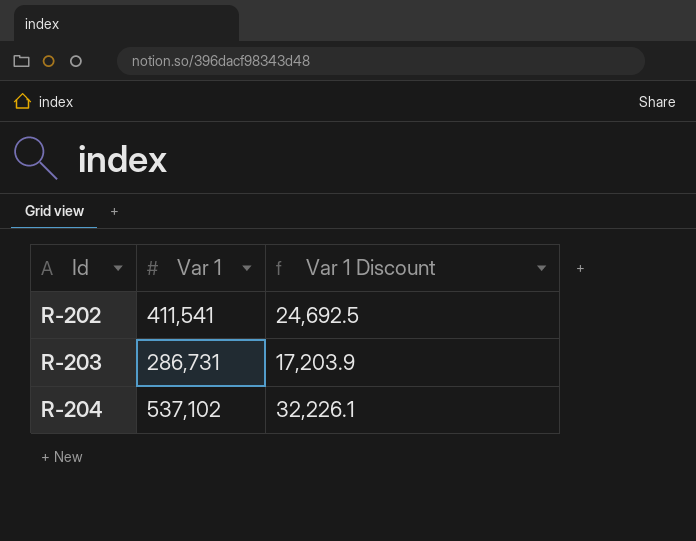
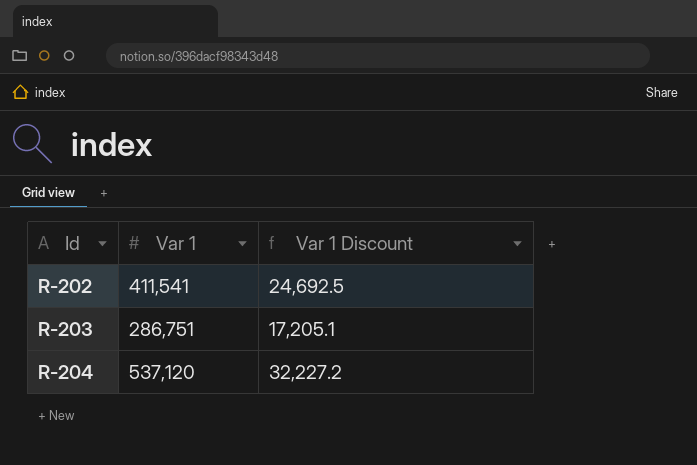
R-203 | Var 1: 286,731 -> 286,751
R-203 | Var 1 Discount: 17,203.9 -> 17,205.1
R-204 | Var 1: 537,102 -> 537,120
R-204 | Var 1 Discount: 32,226.1 -> 32,227.2

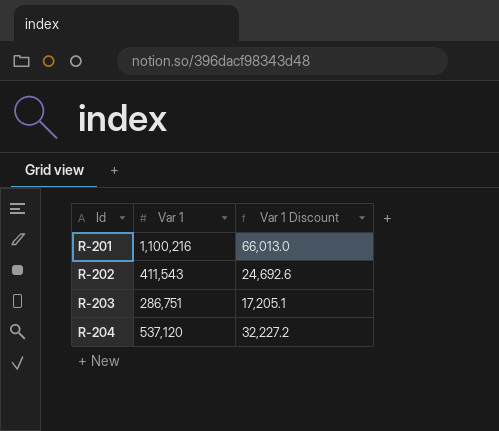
row R-201: none -> 1,100,216 | 66,013.0
R-202 | Var 1: 411,541 -> 411,543
R-202 | Var 1 Discount: 24,692.5 -> 24,692.6

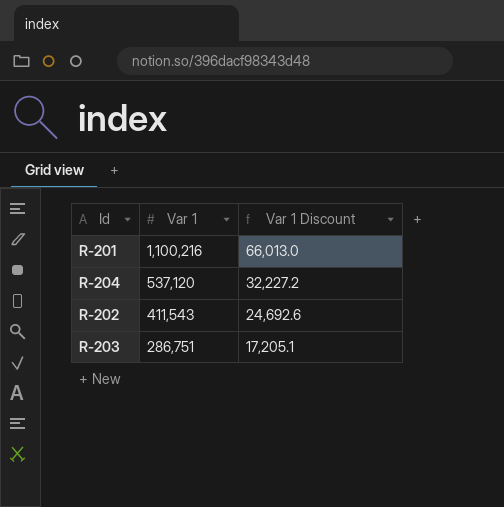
row order: Id ascending -> Var 1 descending

